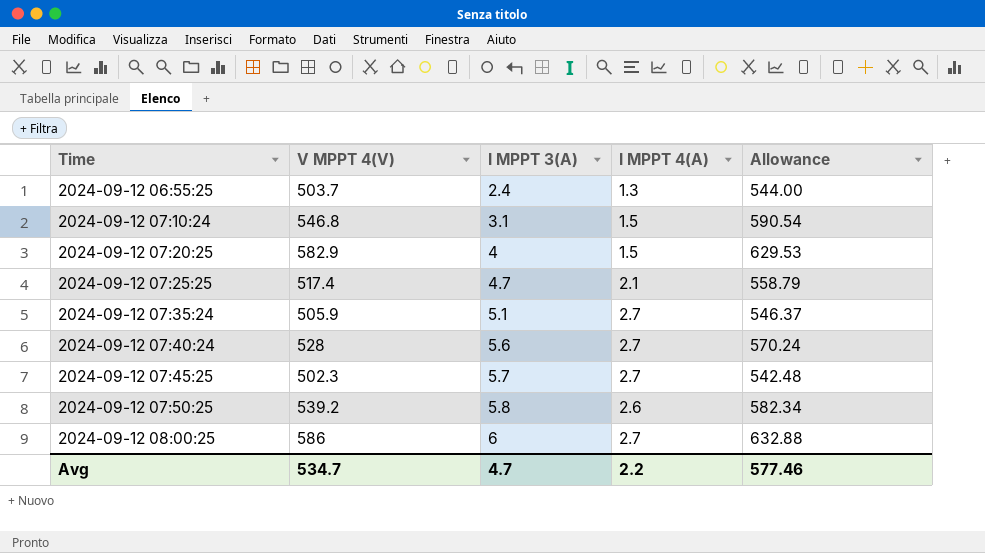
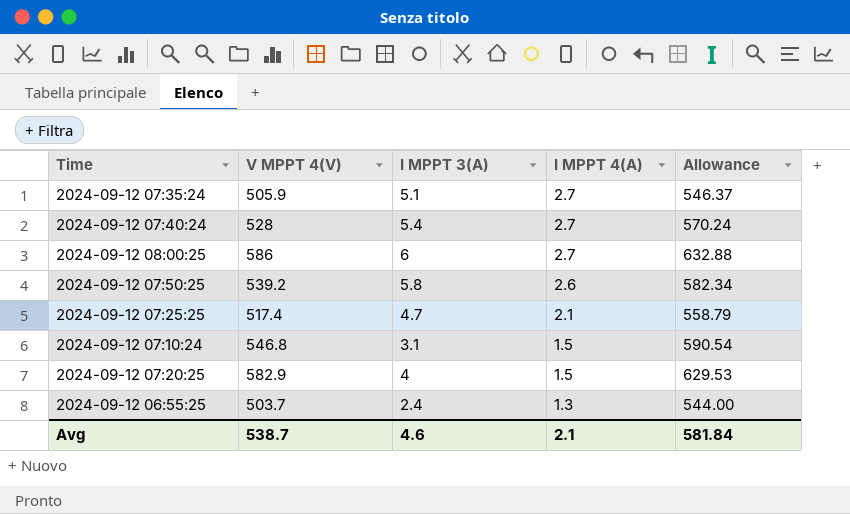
row order: Time ascending -> I MPPT 4(A) descending
row 2024-09-12 07:45:25: 502.3 | 5.7 | 2.7 | 542.48 -> none
2024-09-12 07:40:24 | I MPPT 3(A): 5.6 -> 5.4
Avg | V MPPT 4(V): 534.7 -> 538.7
Avg | I MPPT 3(A): 4.7 -> 4.6
Avg | I MPPT 4(A): 2.2 -> 2.1
Avg | Allowance: 577.46 -> 581.84

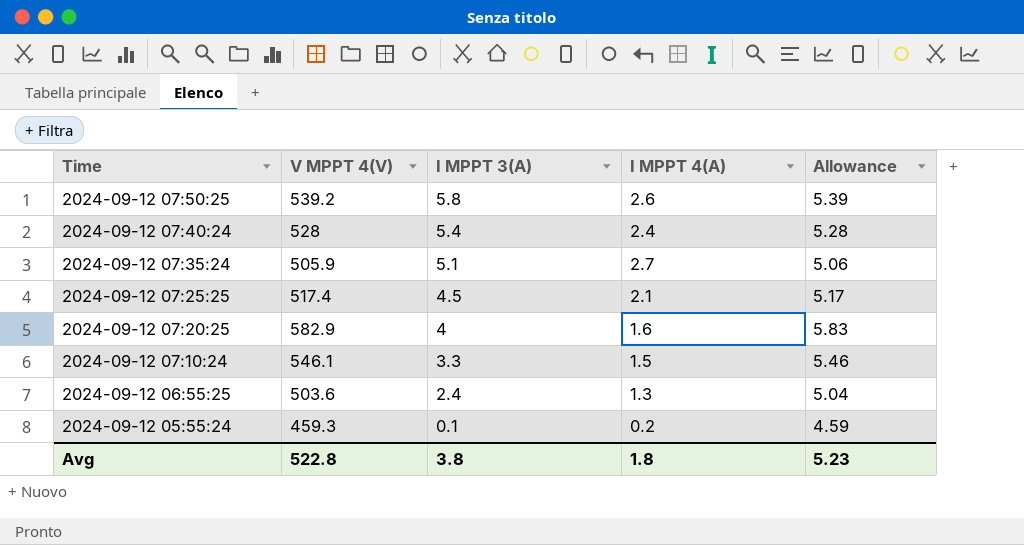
row order: I MPPT 4(A) descending -> Time descending
column Allowance | formula: [V MPPT 4(V)] * 1.08 -> [V MPPT 4(V)] * 0.01
row 2024-09-12 08:00:25: 586 | 6 | 2.7 | 632.88 -> none
2024-09-12 07:40:24 | I MPPT 4(A): 2.7 -> 2.4
2024-09-12 07:25:25 | I MPPT 3(A): 4.7 -> 4.5
2024-09-12 07:20:25 | I MPPT 4(A): 1.5 -> 1.6
2024-09-12 07:10:24 | V MPPT 4(V): 546.8 -> 546.1
2024-09-12 07:10:24 | I MPPT 3(A): 3.1 -> 3.3
2024-09-12 06:55:25 | V MPPT 4(V): 503.7 -> 503.6
row 2024-09-12 05:55:24: none -> 459.3 | 0.1 | 0.2 | 4.59
Avg | V MPPT 4(V): 538.7 -> 522.8
Avg | I MPPT 3(A): 4.6 -> 3.8
Avg | I MPPT 4(A): 2.1 -> 1.8
Avg | Allowance: 581.84 -> 5.23

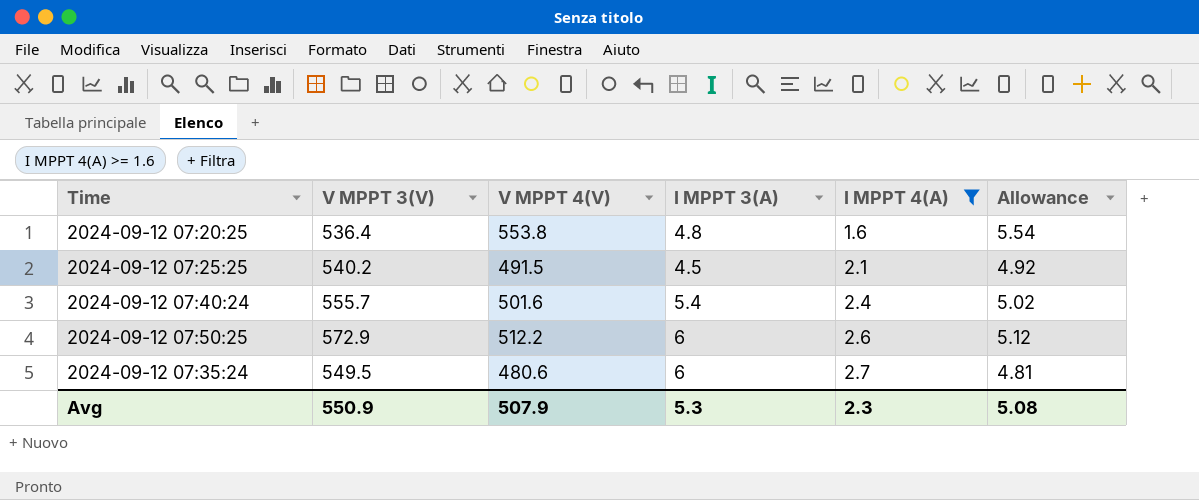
filter: none -> I MPPT 4(A) >= 1.6
row order: Time descending -> I MPPT 4(A) ascending
column V MPPT 3(V) | position: none -> 2
2024-09-12 07:20:25 | V MPPT 4(V): 582.9 -> 553.8
2024-09-12 07:20:25 | I MPPT 3(A): 4 -> 4.8
2024-09-12 07:20:25 | Allowance: 5.83 -> 5.54
2024-09-12 07:25:25 | V MPPT 4(V): 517.4 -> 491.5
2024-09-12 07:25:25 | Allowance: 5.17 -> 4.92
2024-09-12 07:40:24 | V MPPT 4(V): 528 -> 501.6
2024-09-12 07:40:24 | Allowance: 5.28 -> 5.02
2024-09-12 07:50:25 | V MPPT 4(V): 539.2 -> 512.2
2024-09-12 07:50:25 | I MPPT 3(A): 5.8 -> 6
2024-09-12 07:50:25 | Allowance: 5.39 -> 5.12
2024-09-12 07:35:24 | V MPPT 4(V): 505.9 -> 480.6
2024-09-12 07:35:24 | I MPPT 3(A): 5.1 -> 6
2024-09-12 07:35:24 | Allowance: 5.06 -> 4.81
Avg | V MPPT 4(V): 522.8 -> 507.9
Avg | I MPPT 3(A): 3.8 -> 5.3
Avg | I MPPT 4(A): 1.8 -> 2.3
Avg | Allowance: 5.23 -> 5.08

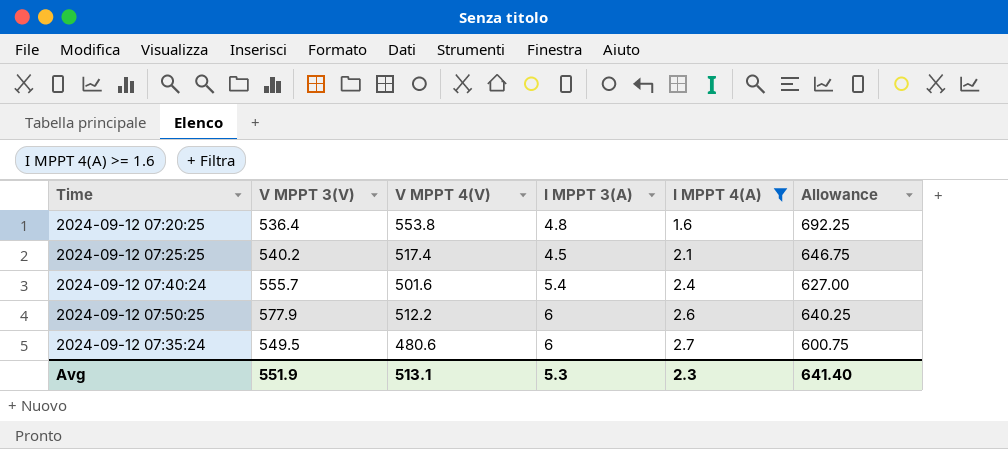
column Allowance | formula: [V MPPT 4(V)] * 0.01 -> [V MPPT 4(V)] * 1.25
2024-09-12 07:25:25 | V MPPT 4(V): 491.5 -> 517.4
2024-09-12 07:50:25 | V MPPT 3(V): 572.9 -> 577.9
Avg | V MPPT 3(V): 550.9 -> 551.9
Avg | V MPPT 4(V): 507.9 -> 513.1
Avg | Allowance: 5.08 -> 641.40

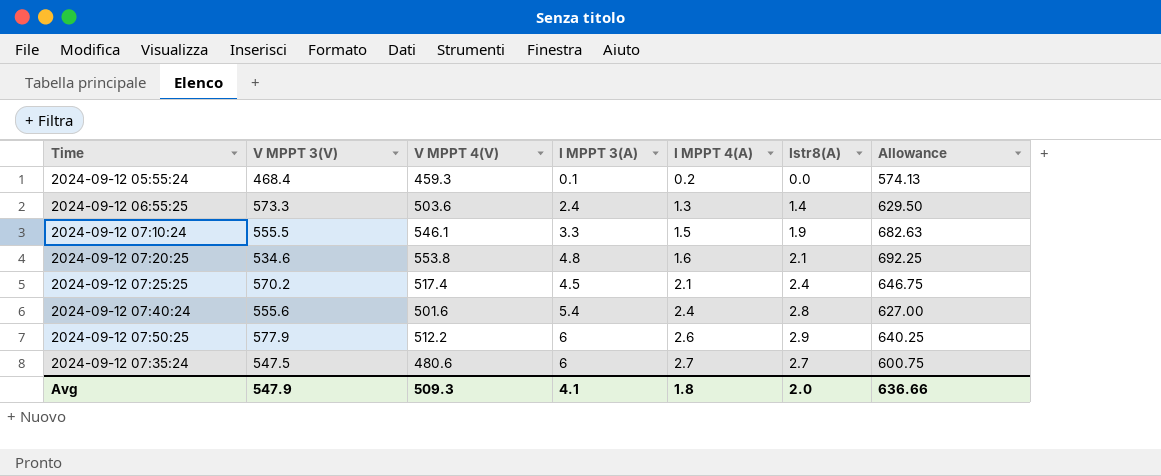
filter: I MPPT 4(A) >= 1.6 -> none
column Istr8(A) | position: none -> 6
2024-09-12 07:20:25 | V MPPT 3(V): 536.4 -> 534.6
2024-09-12 07:25:25 | V MPPT 3(V): 540.2 -> 570.2
2024-09-12 07:40:24 | V MPPT 3(V): 555.7 -> 555.6
2024-09-12 07:35:24 | V MPPT 3(V): 549.5 -> 547.5
Avg | V MPPT 3(V): 551.9 -> 547.9
Avg | V MPPT 4(V): 513.1 -> 509.3
Avg | I MPPT 3(A): 5.3 -> 4.1
Avg | I MPPT 4(A): 2.3 -> 1.8
Avg | Allowance: 641.40 -> 636.66

